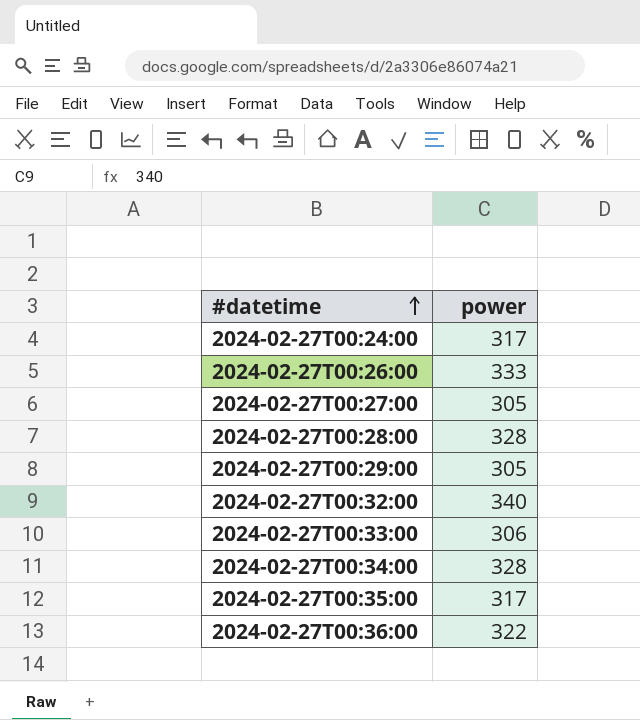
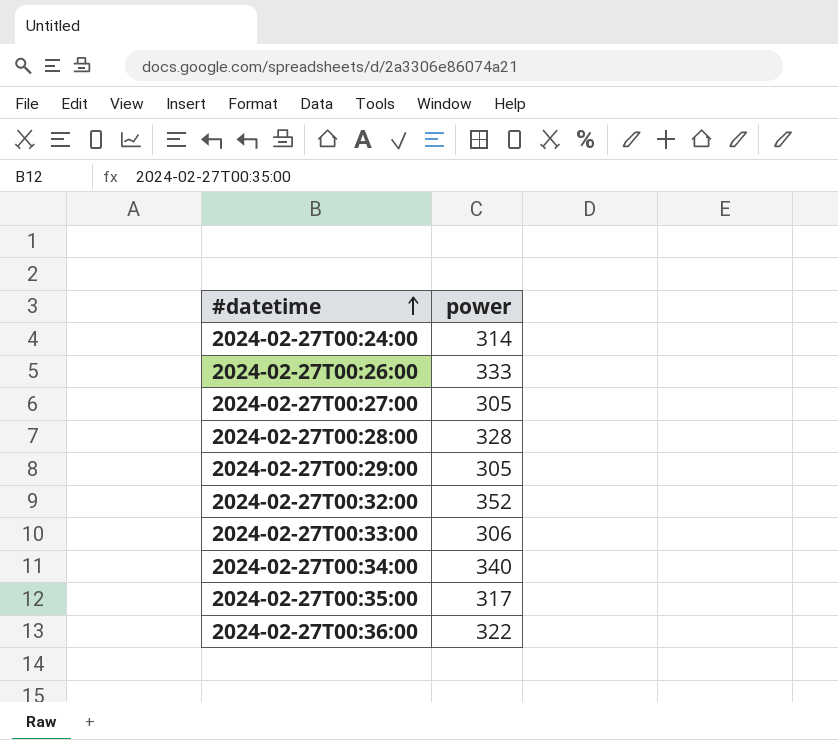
2024-02-27T00:24:00 | power: 317 -> 314
2024-02-27T00:32:00 | power: 340 -> 352
2024-02-27T00:34:00 | power: 328 -> 340

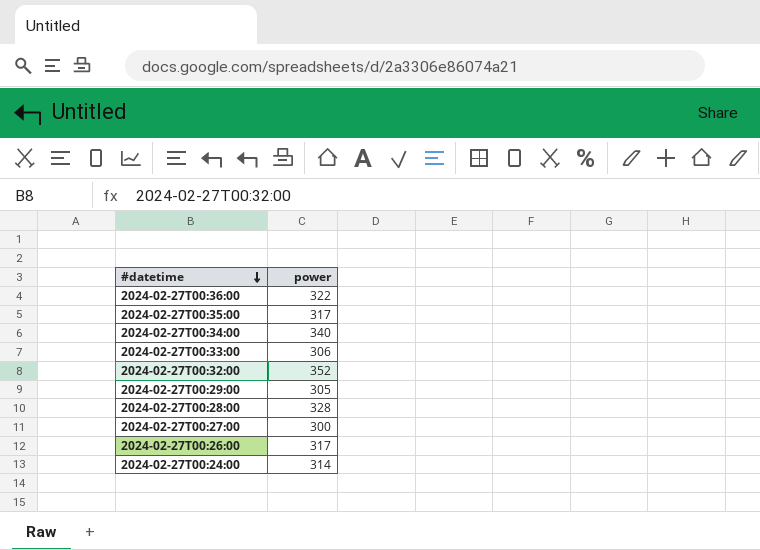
row order: #datetime ascending -> #datetime descending
2024-02-27T00:27:00 | power: 305 -> 300
2024-02-27T00:26:00 | power: 333 -> 317

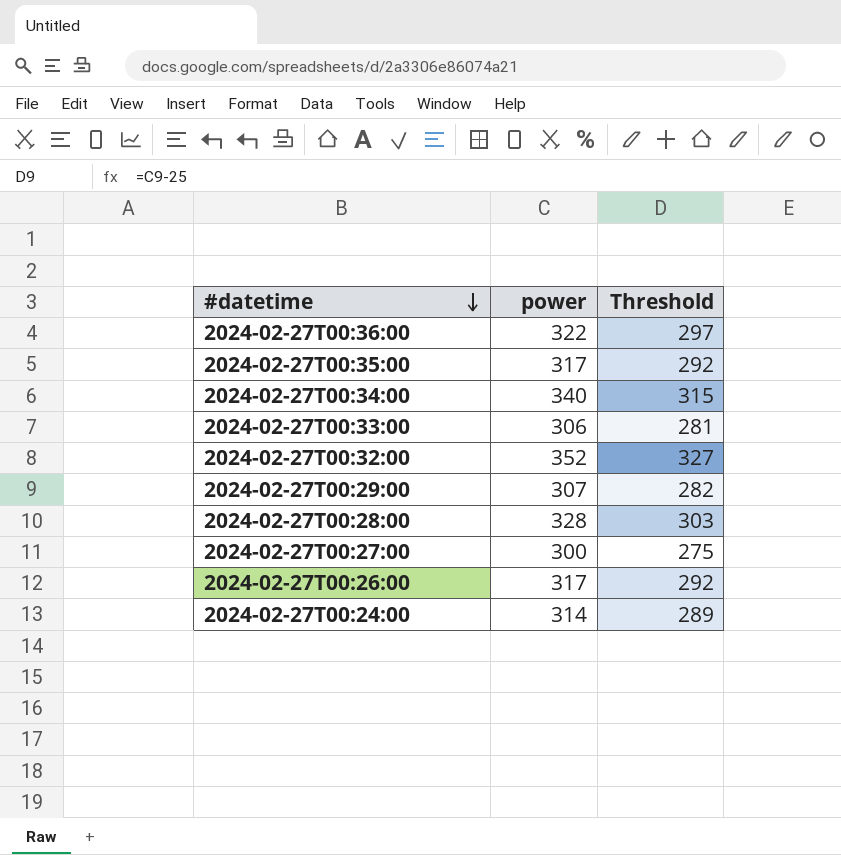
column Threshold | formula: none -> [power] - 25
2024-02-27T00:29:00 | power: 305 -> 307

